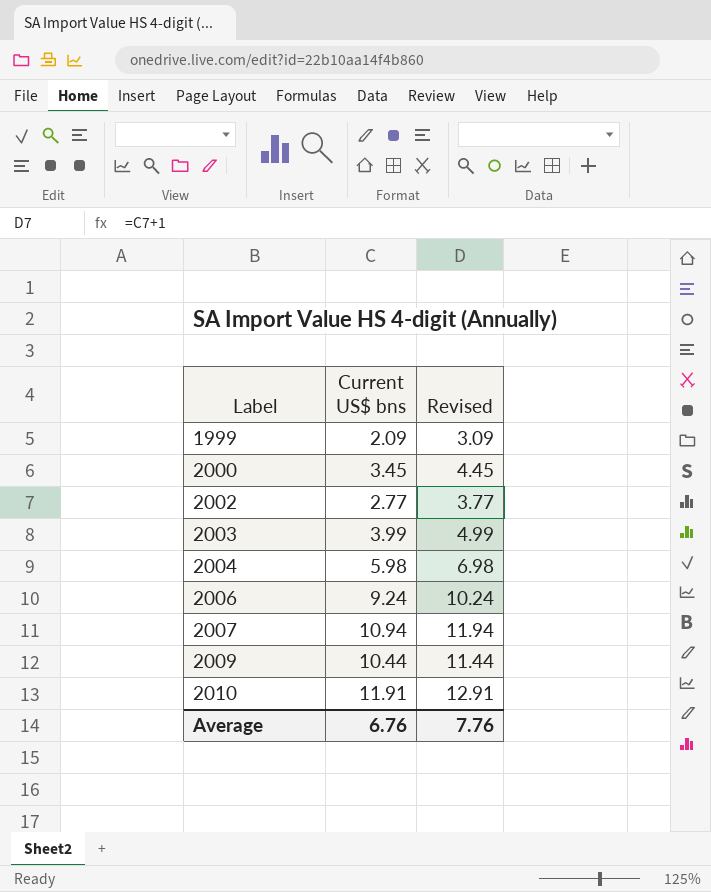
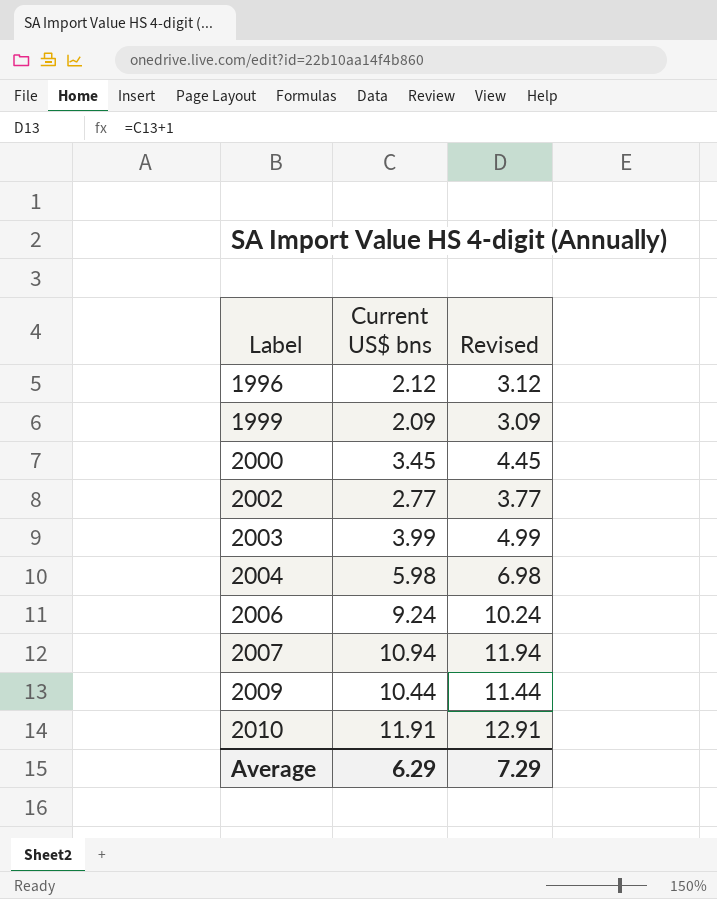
row 1996: none -> 2.12 | 3.12
Average | Current US$ bns: 6.76 -> 6.29
Average | Revised: 7.76 -> 7.29

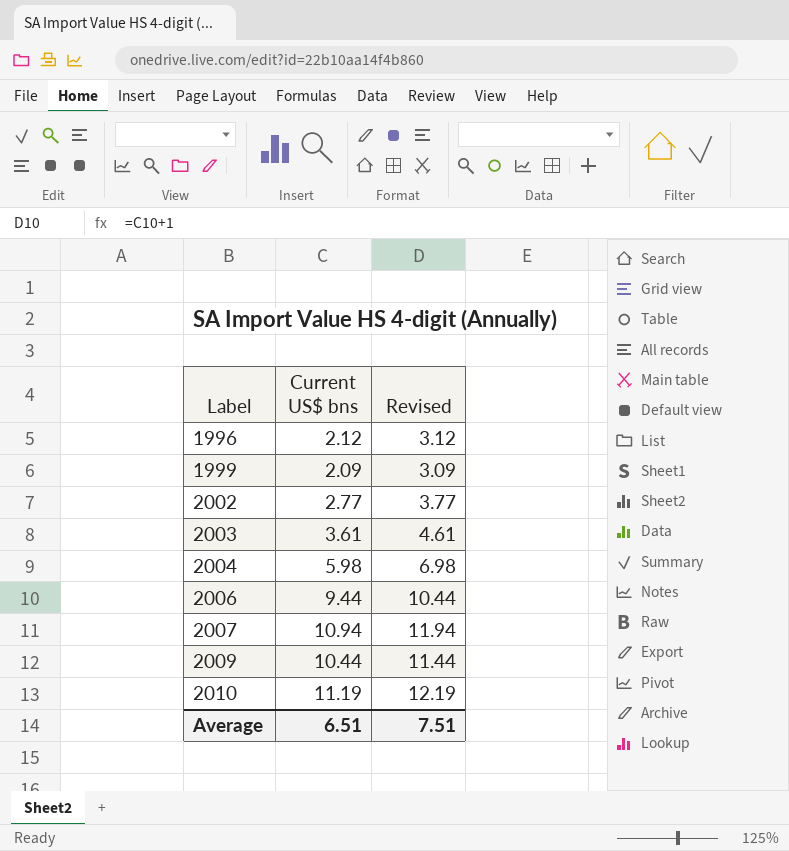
row 2000: 3.45 | 4.45 -> none
2003 | Current US$ bns: 3.99 -> 3.61
2003 | Revised: 4.99 -> 4.61
2006 | Current US$ bns: 9.24 -> 9.44
2006 | Revised: 10.24 -> 10.44
2010 | Current US$ bns: 11.91 -> 11.19
2010 | Revised: 12.91 -> 12.19
Average | Current US$ bns: 6.29 -> 6.51
Average | Revised: 7.29 -> 7.51

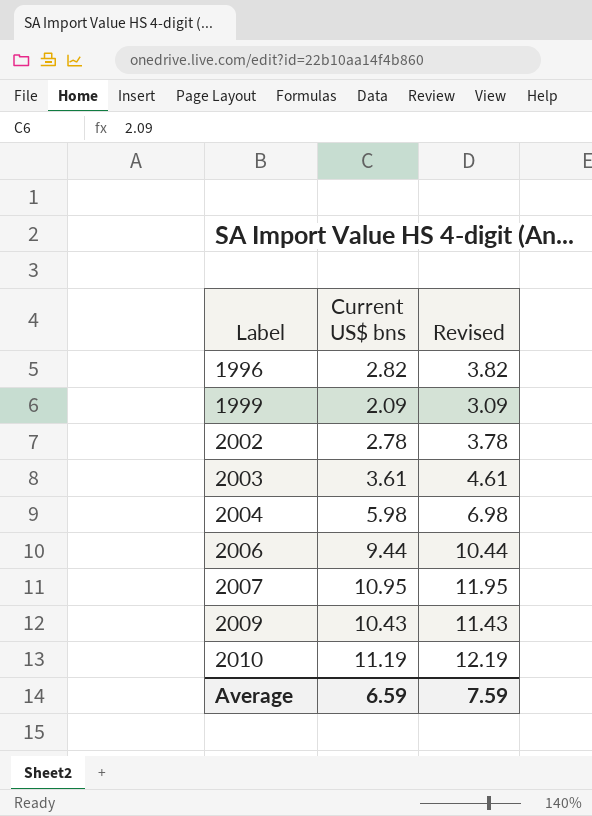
1996 | Current US$ bns: 2.12 -> 2.82
1996 | Revised: 3.12 -> 3.82
2002 | Current US$ bns: 2.77 -> 2.78
2002 | Revised: 3.77 -> 3.78
2007 | Current US$ bns: 10.94 -> 10.95
2007 | Revised: 11.94 -> 11.95
2009 | Current US$ bns: 10.44 -> 10.43
2009 | Revised: 11.44 -> 11.43
Average | Current US$ bns: 6.51 -> 6.59
Average | Revised: 7.51 -> 7.59

